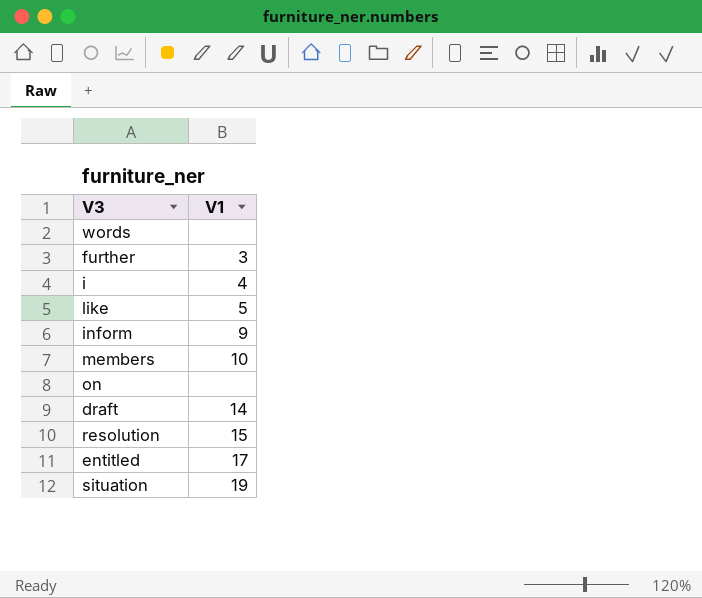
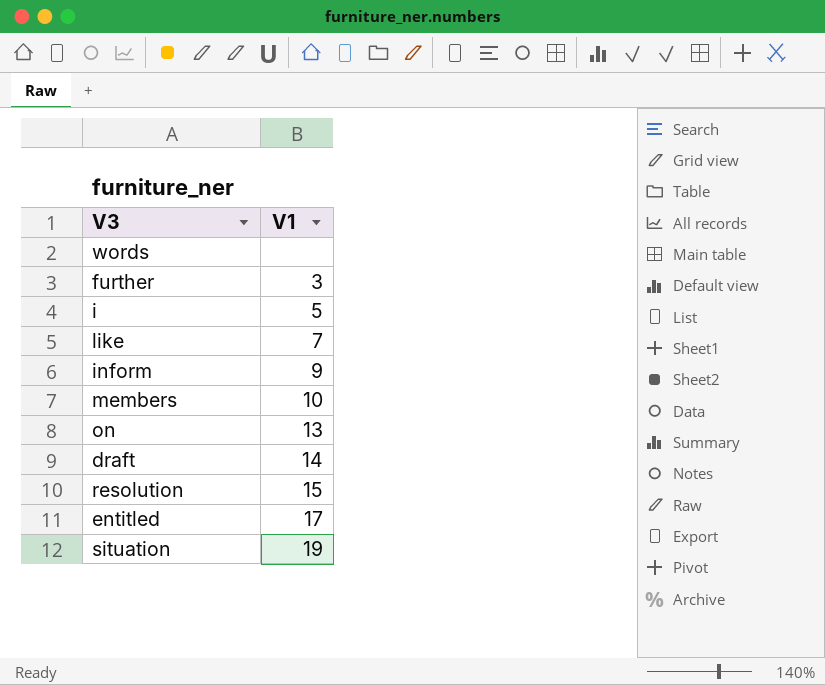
i | V1: 4 -> 5
like | V1: 5 -> 7
on | V1: none -> 13

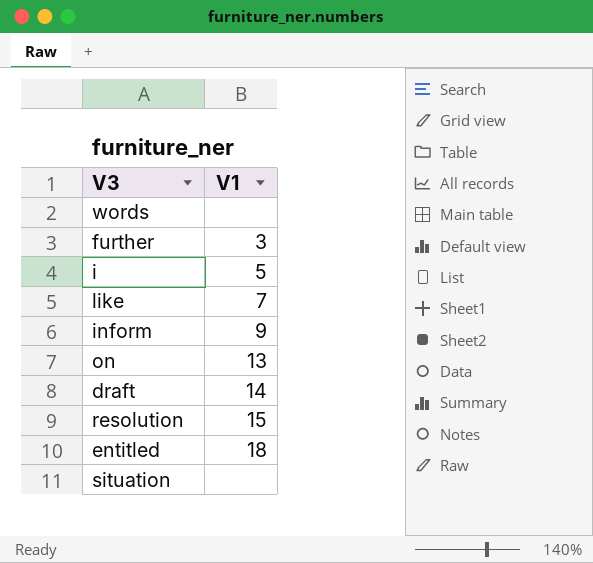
row members: 10 -> none
entitled | V1: 17 -> 18
situation | V1: 19 -> none

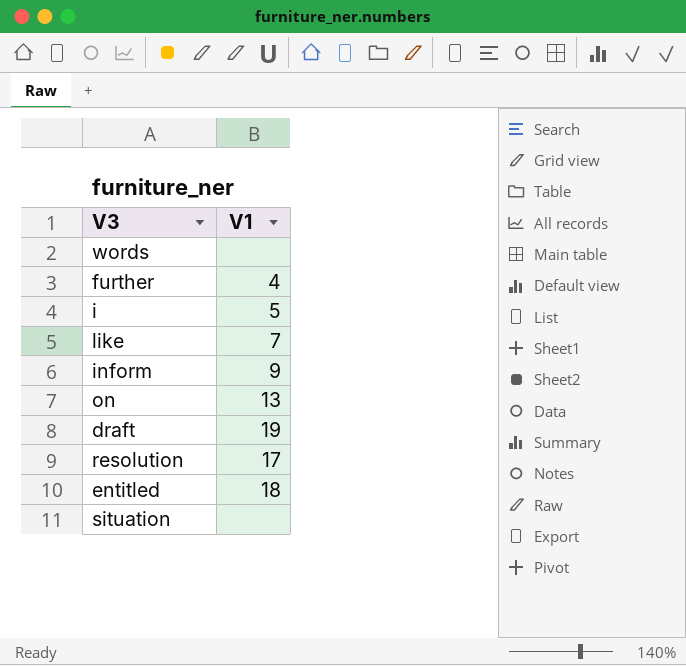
further | V1: 3 -> 4
draft | V1: 14 -> 19
resolution | V1: 15 -> 17

